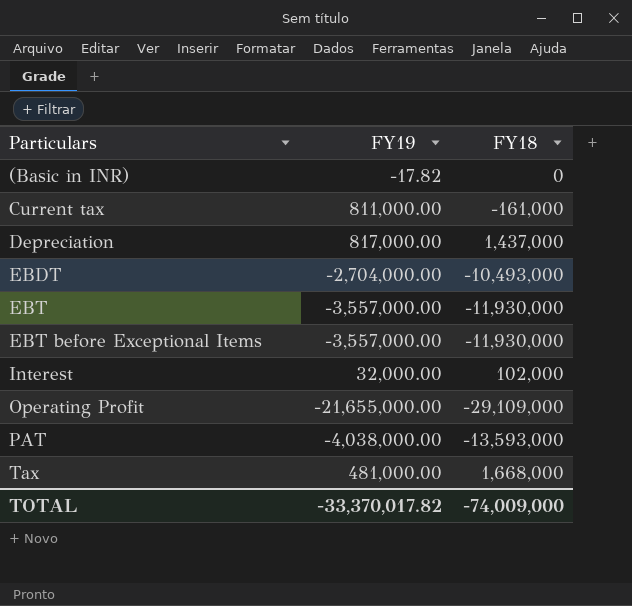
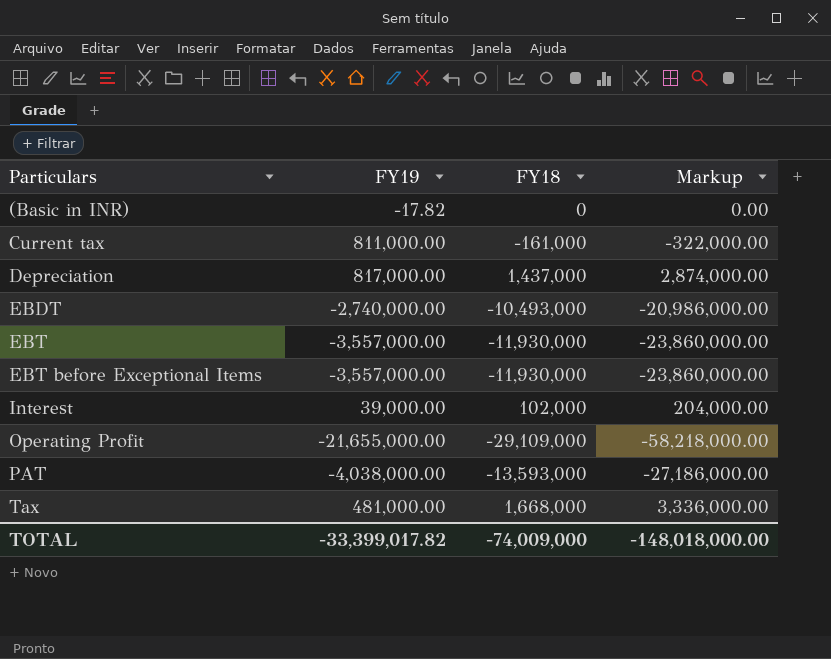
column Markup | formula: none -> [FY18] * 2
EBDT | FY19: -2,704,000.00 -> -2,740,000.00
Interest | FY19: 32,000.00 -> 39,000.00
TOTAL | FY19: -33,370,017.82 -> -33,399,017.82

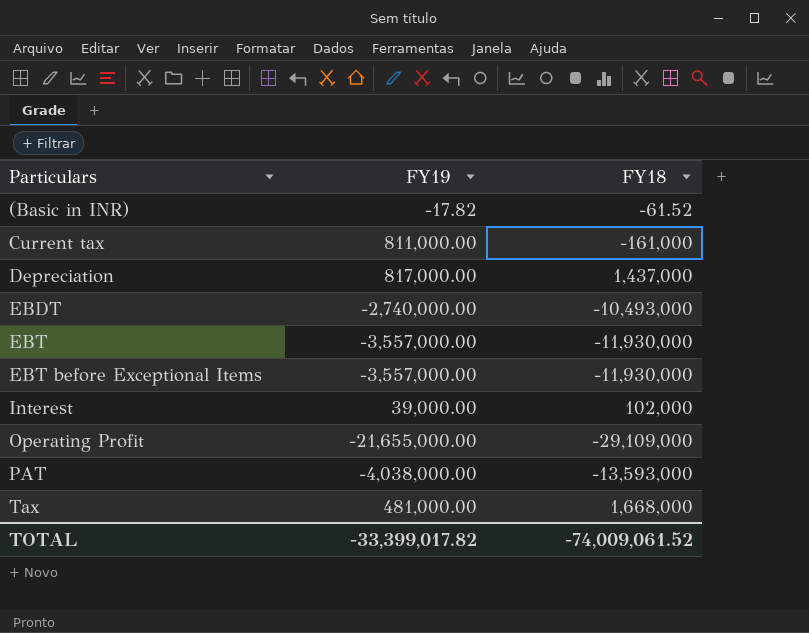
column Markup | formula: [FY18] * 2 -> none
(Basic in INR) | FY18: 0 -> -61.52
TOTAL | FY18: -74,009,000 -> -74,009,061.52

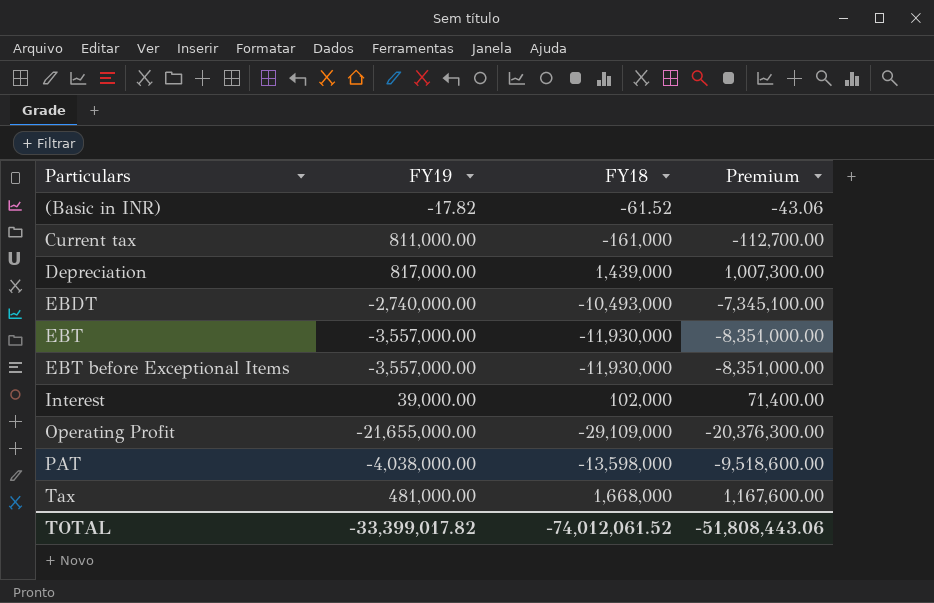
column Premium | formula: none -> [FY18] * 0.7
Depreciation | FY18: 1,437,000 -> 1,439,000
PAT | FY18: -13,593,000 -> -13,598,000
TOTAL | FY18: -74,009,061.52 -> -74,012,061.52

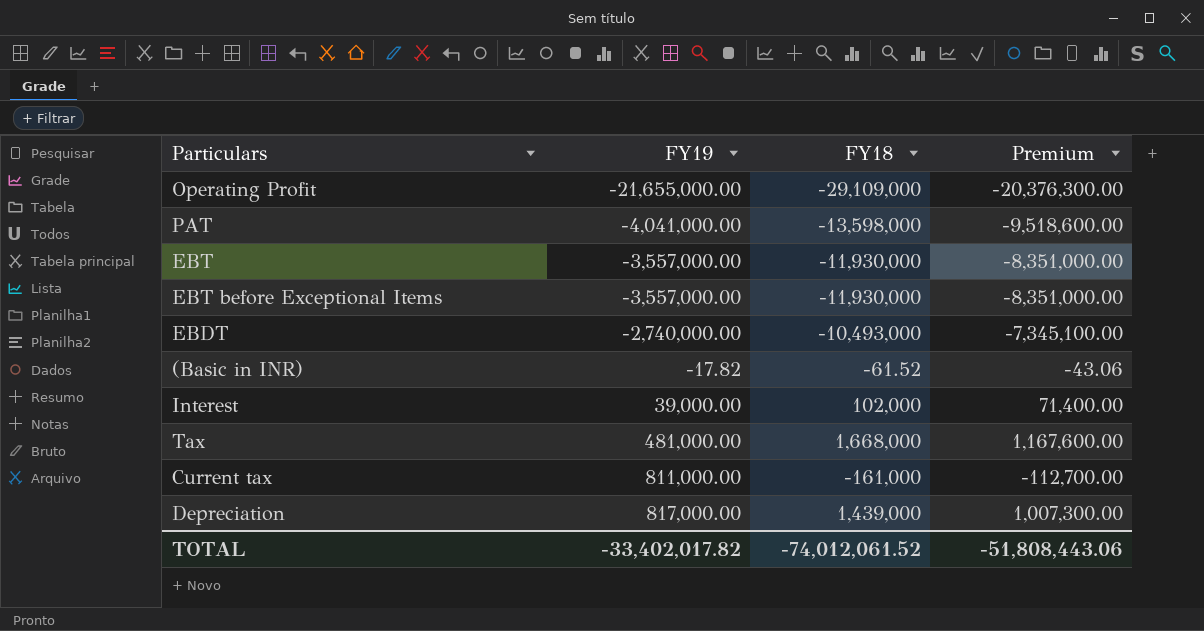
row order: Particulars ascending -> FY19 ascending
PAT | FY19: -4,038,000.00 -> -4,041,000.00
TOTAL | FY19: -33,399,017.82 -> -33,402,017.82

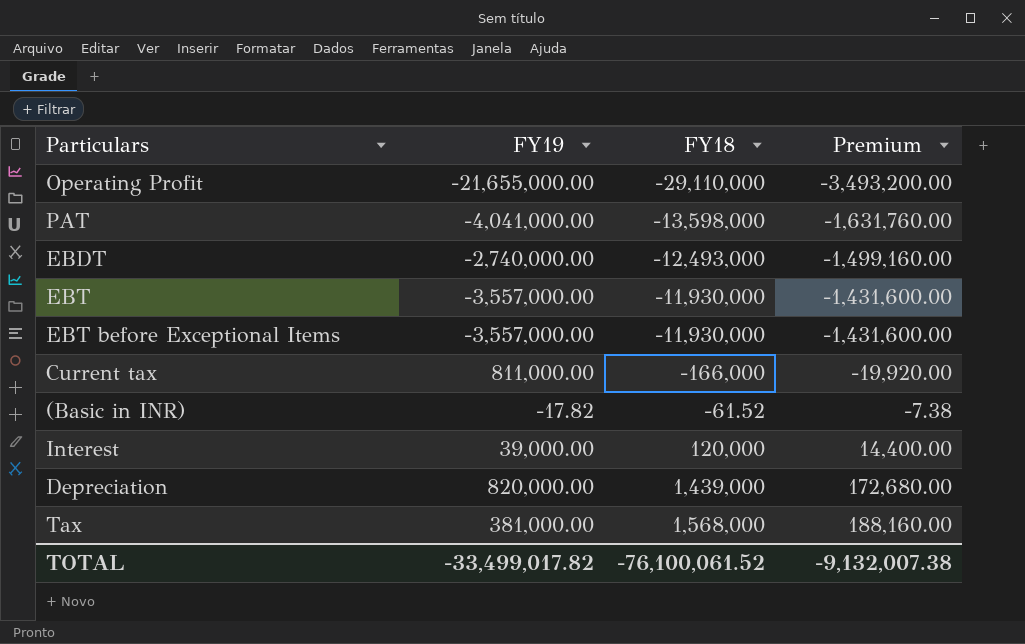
row order: FY19 ascending -> FY18 ascending
column Premium | formula: [FY18] * 0.7 -> [FY18] * 0.12
Operating Profit | FY18: -29,109,000 -> -29,110,000
EBDT | FY18: -10,493,000 -> -12,493,000
Current tax | FY18: -161,000 -> -166,000
Interest | FY18: 102,000 -> 120,000
Depreciation | FY19: 817,000.00 -> 820,000.00
Tax | FY19: 481,000.00 -> 381,000.00
Tax | FY18: 1,668,000 -> 1,568,000
TOTAL | FY19: -33,402,017.82 -> -33,499,017.82
TOTAL | FY18: -74,012,061.52 -> -76,100,061.52
TOTAL | Premium: -51,808,443.06 -> -9,132,007.38

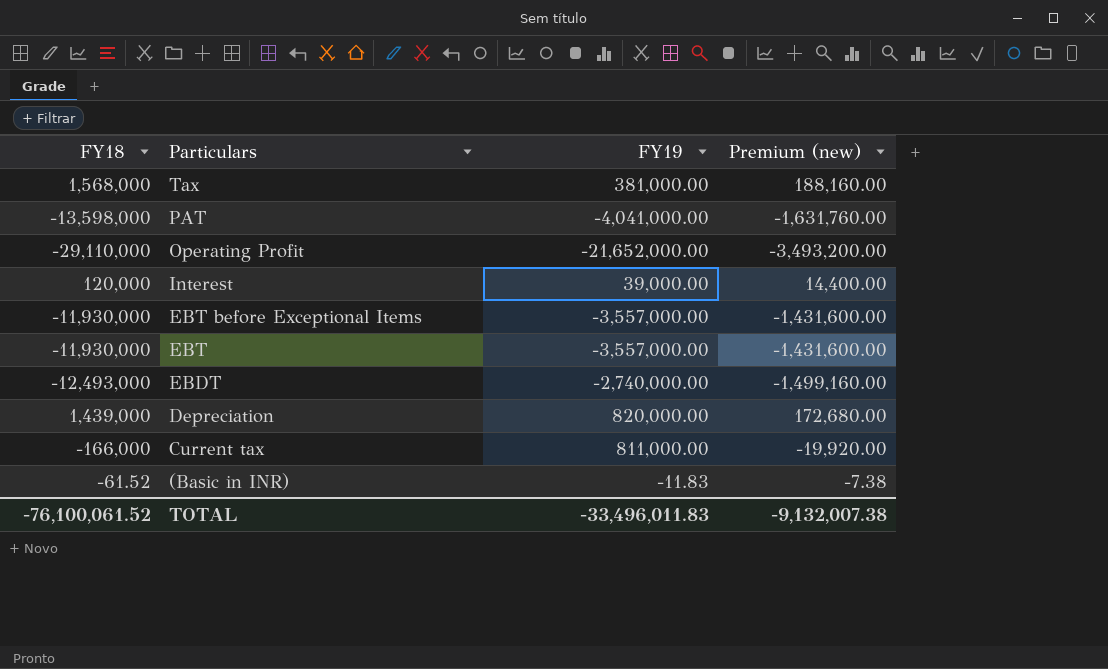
row order: FY18 ascending -> Particulars descending
column FY18 | position: 3 -> 1
column name: Premium -> Premium (new)
Operating Profit | FY19: -21,655,000.00 -> -21,652,000.00
(Basic in INR) | FY19: -17.82 -> -11.83
TOTAL | FY19: -33,499,017.82 -> -33,496,011.83

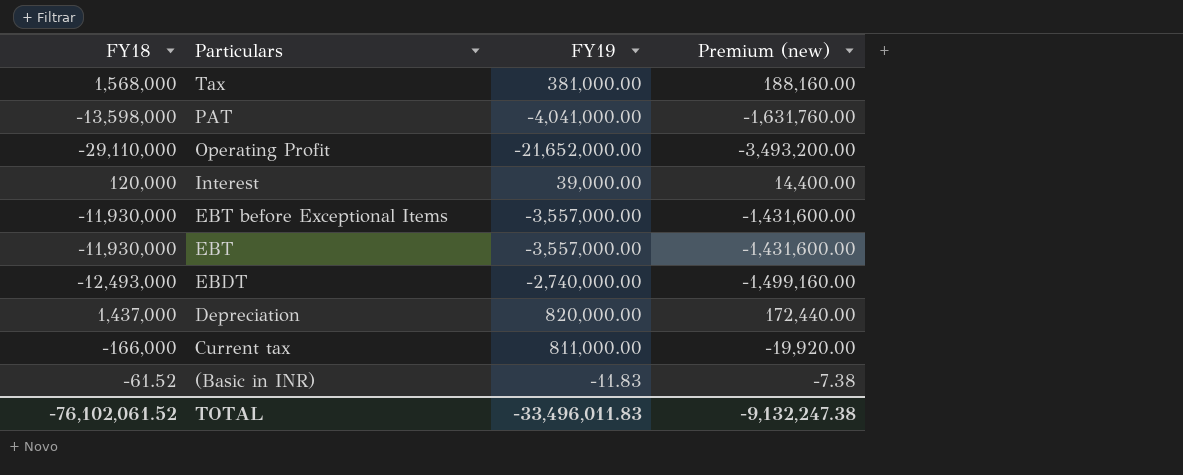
Depreciation | FY18: 1,439,000 -> 1,437,000
Depreciation | Premium (new): 172,680.00 -> 172,440.00
TOTAL | FY18: -76,100,061.52 -> -76,102,061.52
TOTAL | Premium (new): -9,132,007.38 -> -9,132,247.38

